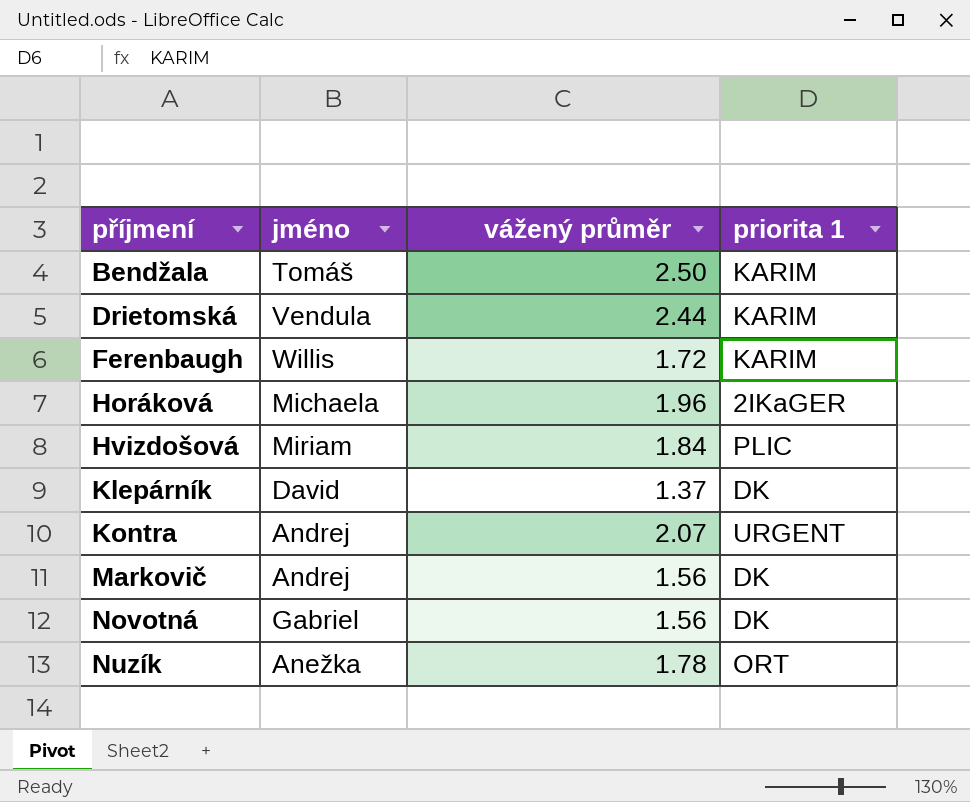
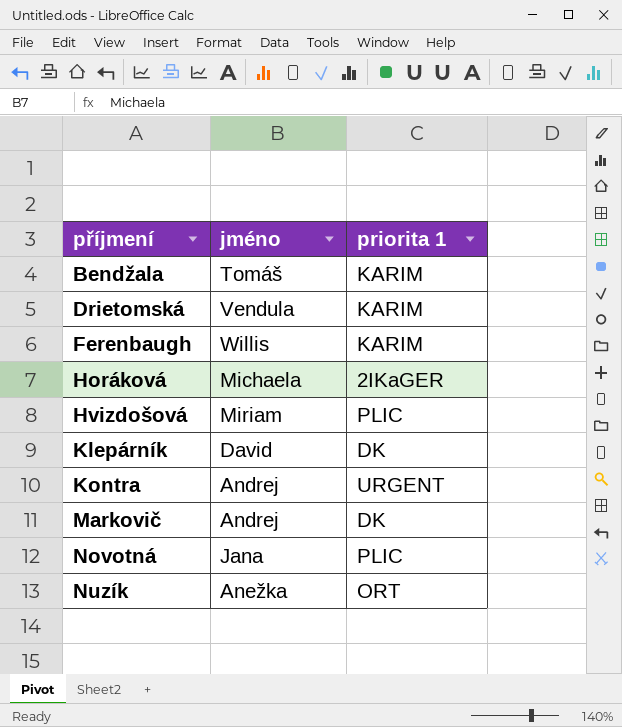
column vážený průměr | position: 3 -> none
Novotná | jméno: Gabriel -> Jana
Novotná | priorita 1: DK -> PLIC

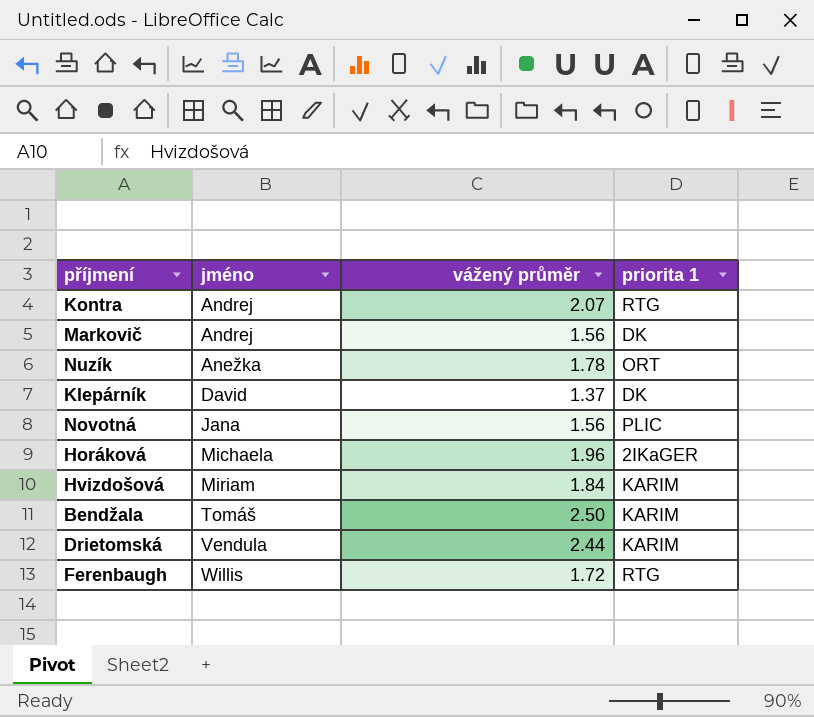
row order: příjmení ascending -> jméno ascending
column vážený průměr | position: none -> 3
Kontra | priorita 1: URGENT -> RTG
Hvizdošová | priorita 1: PLIC -> KARIM
Ferenbaugh | priorita 1: KARIM -> RTG

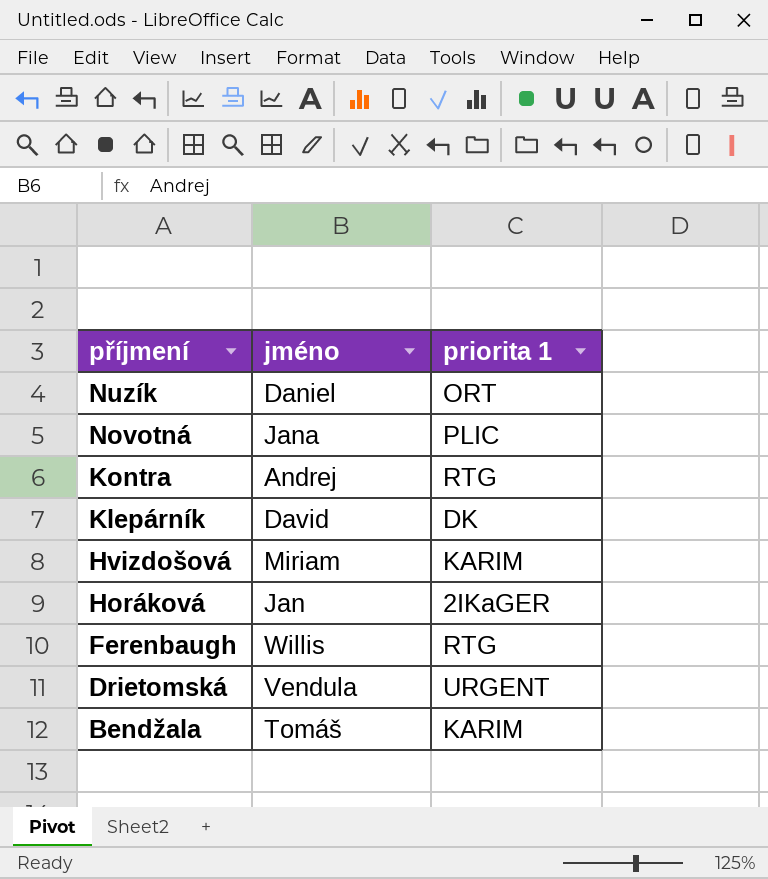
row order: jméno ascending -> příjmení descending
column vážený průměr | position: 3 -> none
row Markovič: Andrej | 1.56 | DK -> none
Nuzík | jméno: Anežka -> Daniel
Horáková | jméno: Michaela -> Jan
Drietomská | priorita 1: KARIM -> URGENT

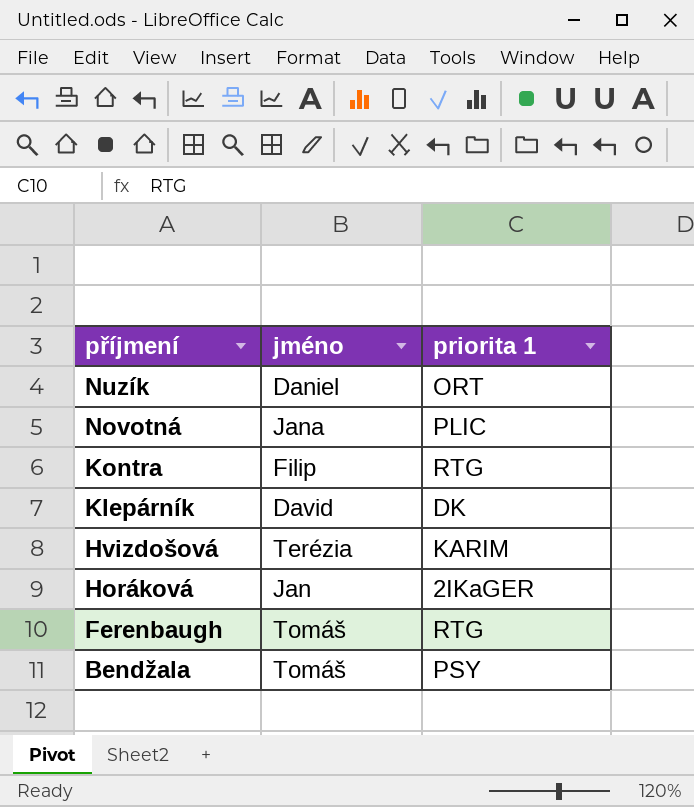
row Drietomská: Vendula | URGENT -> none
Kontra | jméno: Andrej -> Filip
Hvizdošová | jméno: Miriam -> Terézia
Ferenbaugh | jméno: Willis -> Tomáš
Bendžala | priorita 1: KARIM -> PSY

